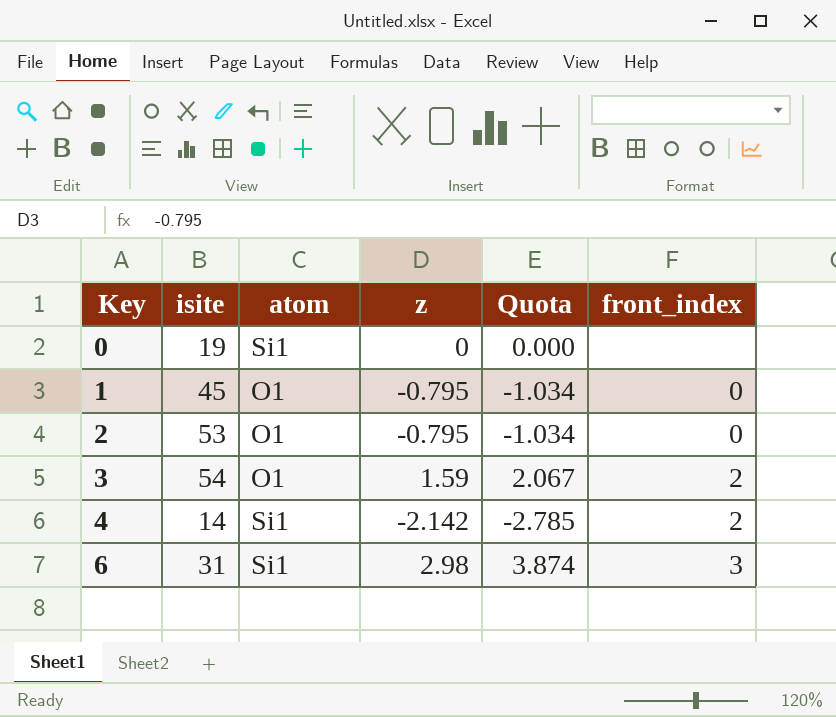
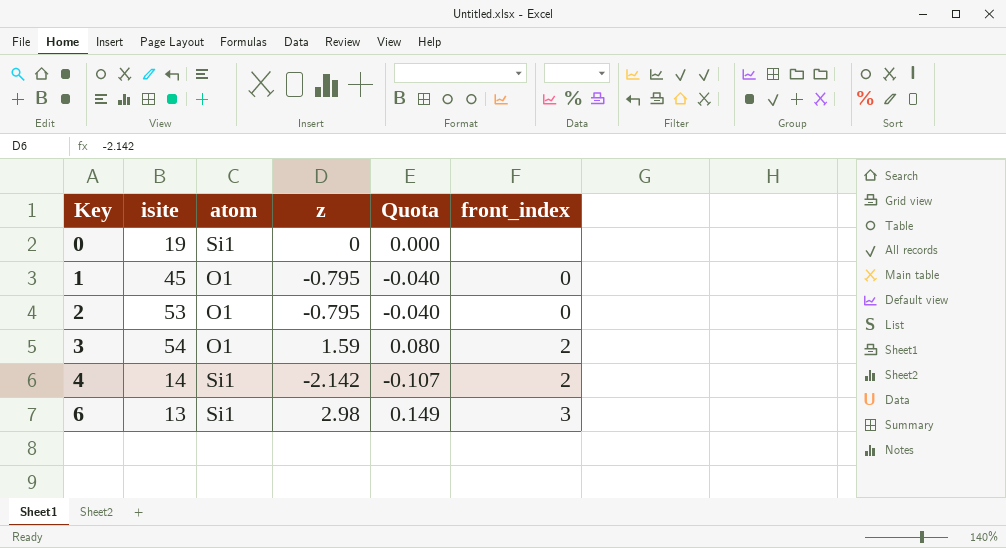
column Quota | formula: [z] * 1.3 -> [z] * 0.05
6 | isite: 31 -> 13

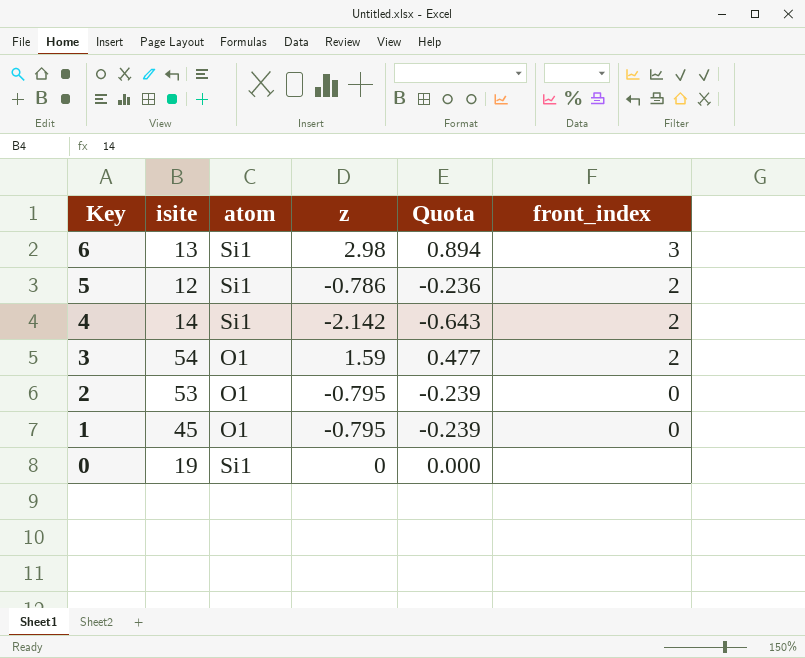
row order: Key ascending -> Key descending
column Quota | formula: [z] * 0.05 -> [z] * 0.3
row 5: none -> 12 | Si1 | -0.786 | -0.236 | 2

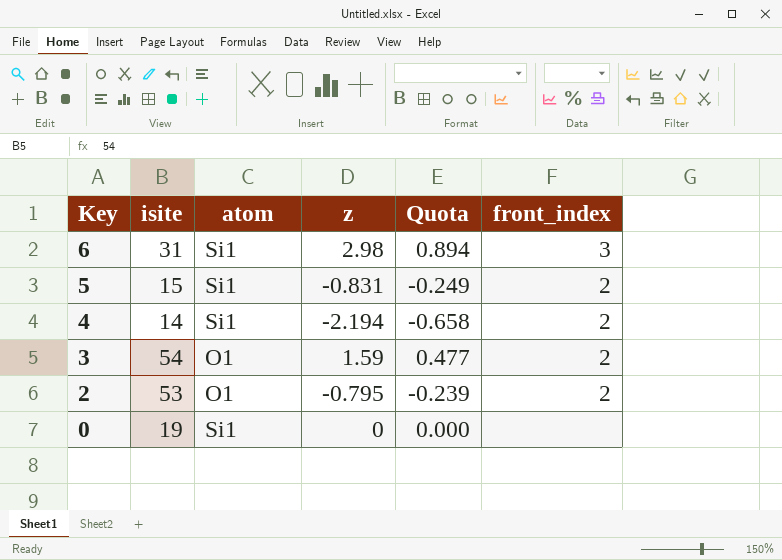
row 1: 45 | O1 | -0.795 | -0.239 | 0 -> none
6 | isite: 13 -> 31
5 | isite: 12 -> 15
5 | z: -0.786 -> -0.831
5 | Quota: -0.236 -> -0.249
4 | z: -2.142 -> -2.194
4 | Quota: -0.643 -> -0.658
2 | front_index: 0 -> 2

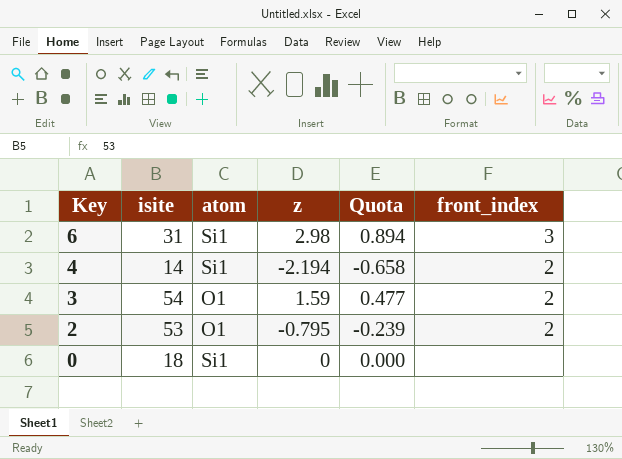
row 5: 15 | Si1 | -0.831 | -0.249 | 2 -> none
0 | isite: 19 -> 18

